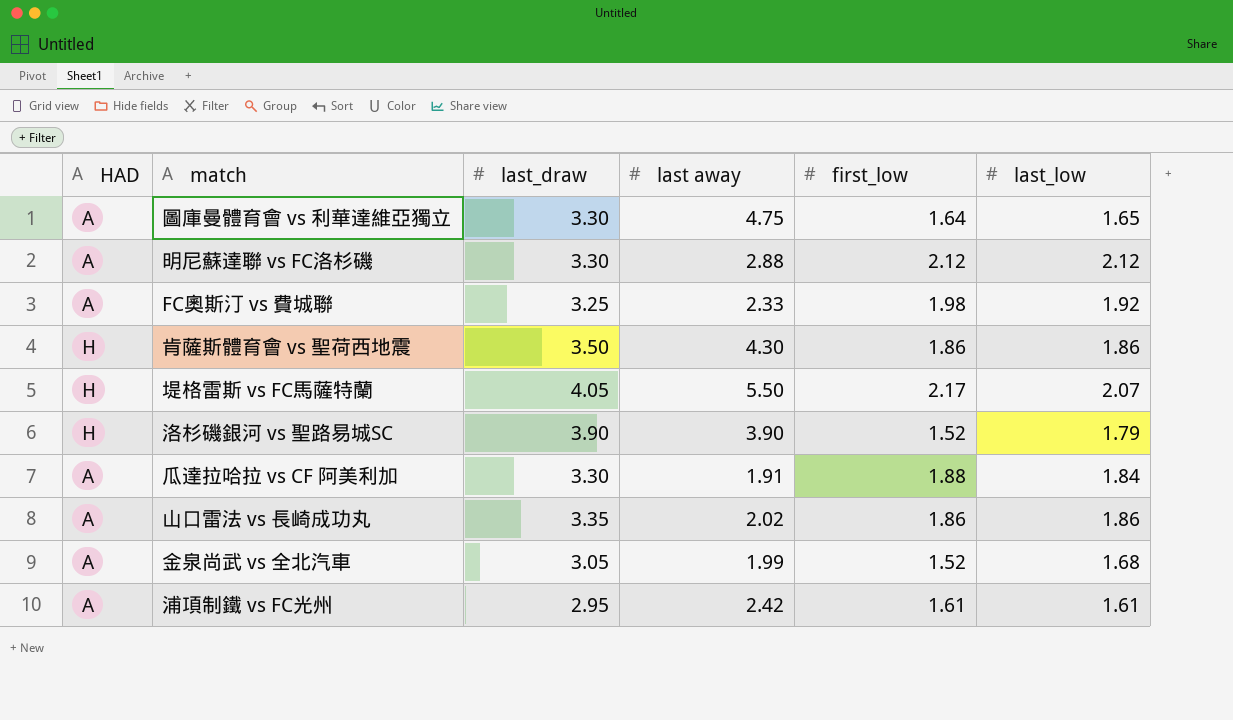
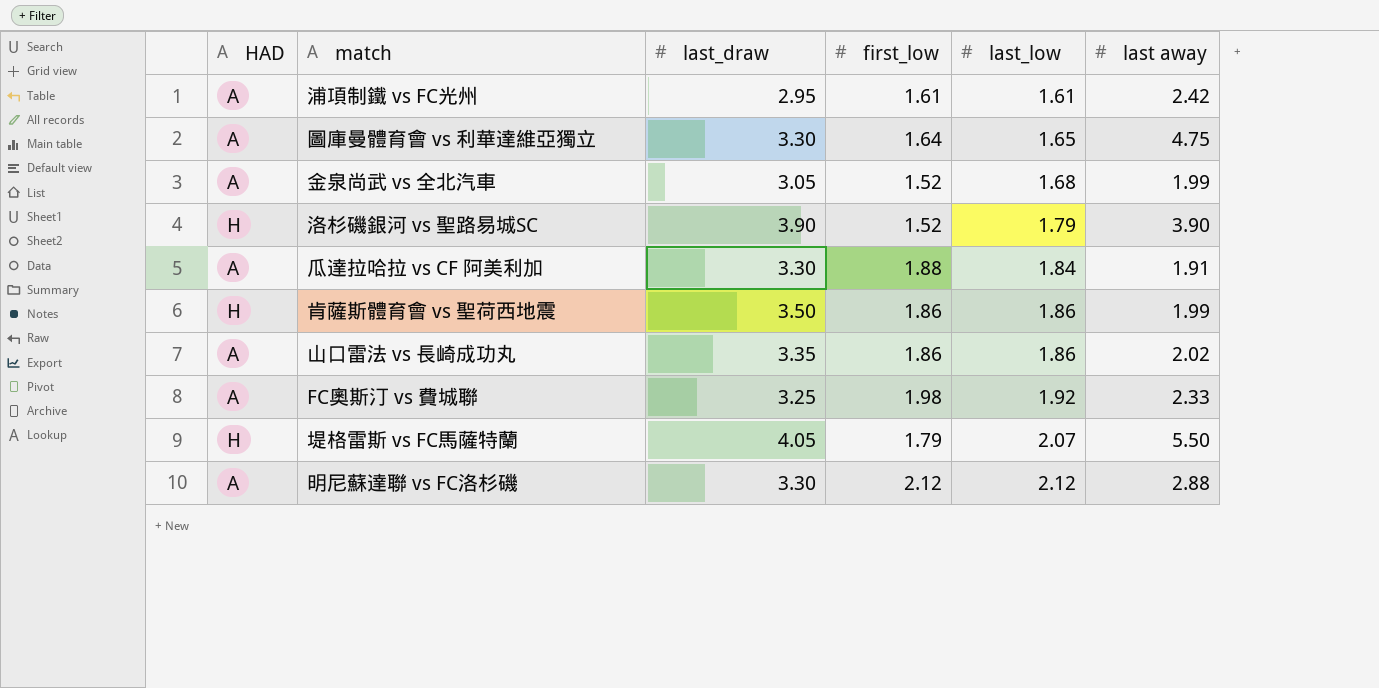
row order: none -> last_low ascending
column last away | position: 4 -> 6
肯薩斯體育會 vs 聖荷西地震 | last away: 4.30 -> 1.99
堤格雷斯 vs FC馬薩特蘭 | first_low: 2.17 -> 1.79

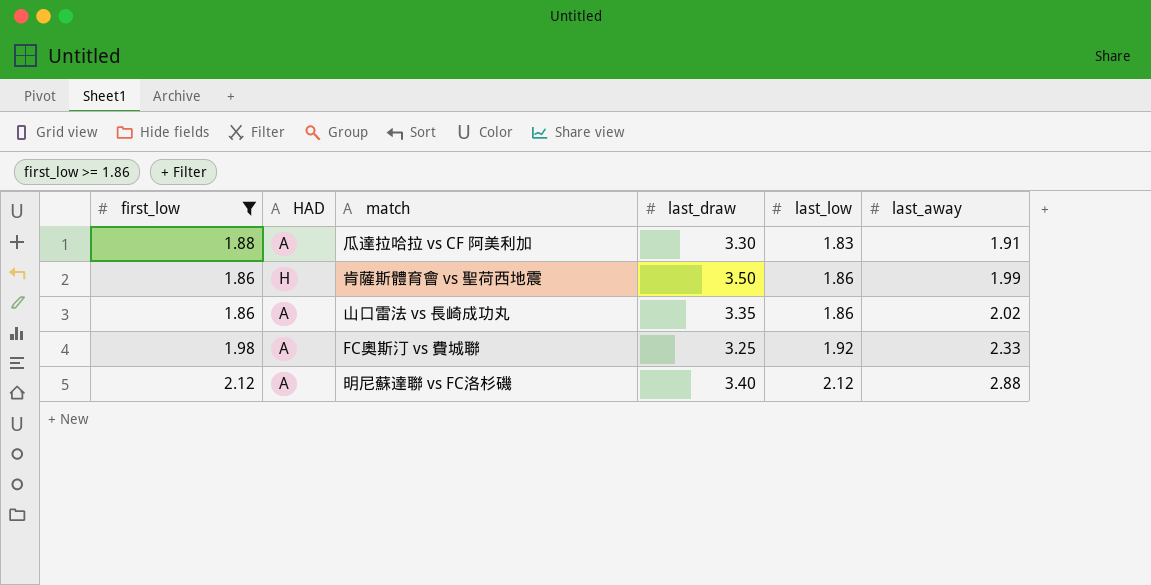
filter: none -> first_low >= 1.86
column first_low | position: 4 -> 1
column name: last away -> last_away
瓜達拉哈拉 vs CF 阿美利加 | last_low: 1.84 -> 1.83
明尼蘇達聯 vs FC洛杉磯 | last_draw: 3.30 -> 3.40

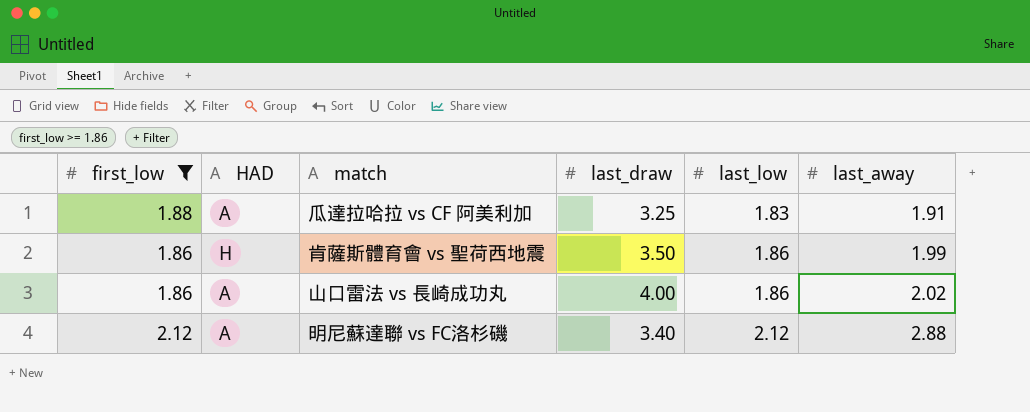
row FC奧斯汀 vs 費城聯: 1.98 | A | 3.25 | 1.92 | 2.33 -> none
瓜達拉哈拉 vs CF 阿美利加 | last_draw: 3.30 -> 3.25
山口雷法 vs 長崎成功丸 | last_draw: 3.35 -> 4.00

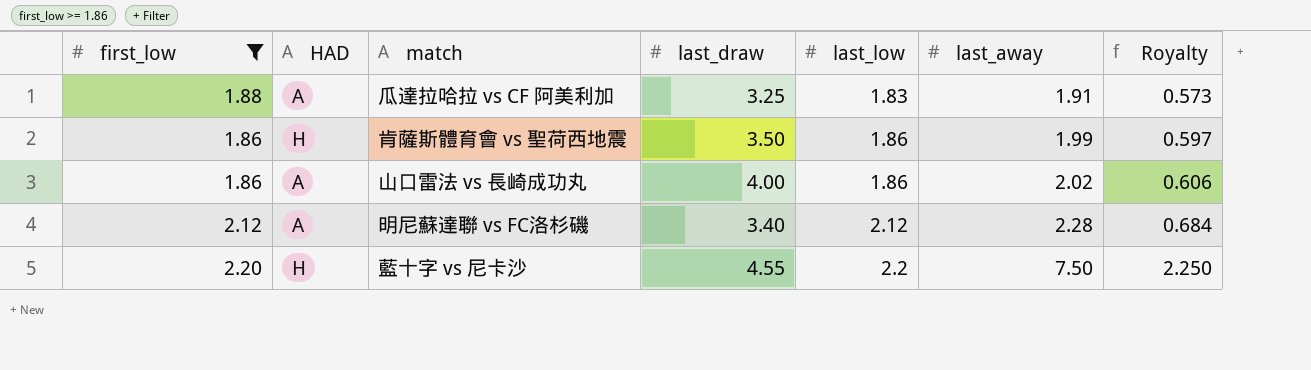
column Royalty | formula: none -> [last_away] * 0.3
明尼蘇達聯 vs FC洛杉磯 | last_away: 2.88 -> 2.28
row 藍十字 vs 尼卡沙: none -> 2.20 | H | 4.55 | 2.2 | 7.50 | 2.250

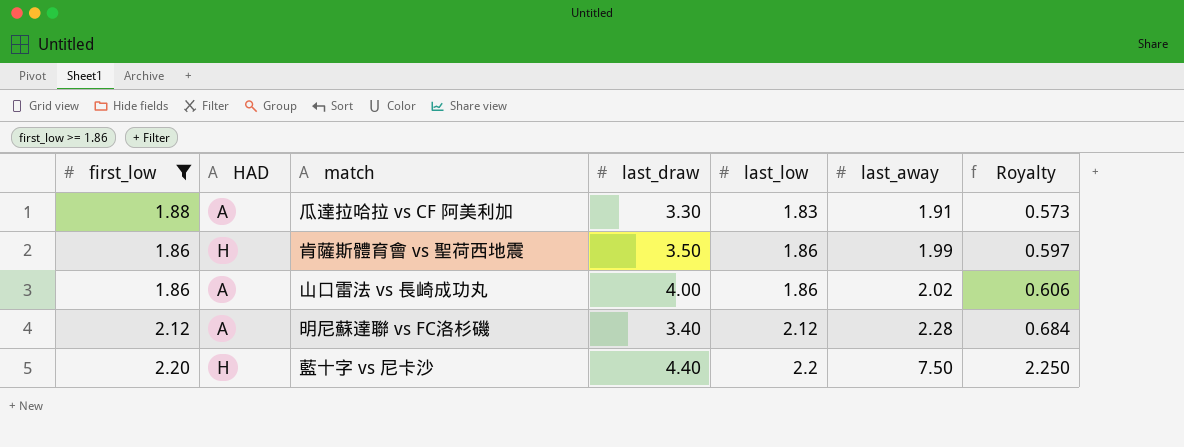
瓜達拉哈拉 vs CF 阿美利加 | last_draw: 3.25 -> 3.30
藍十字 vs 尼卡沙 | last_draw: 4.55 -> 4.40

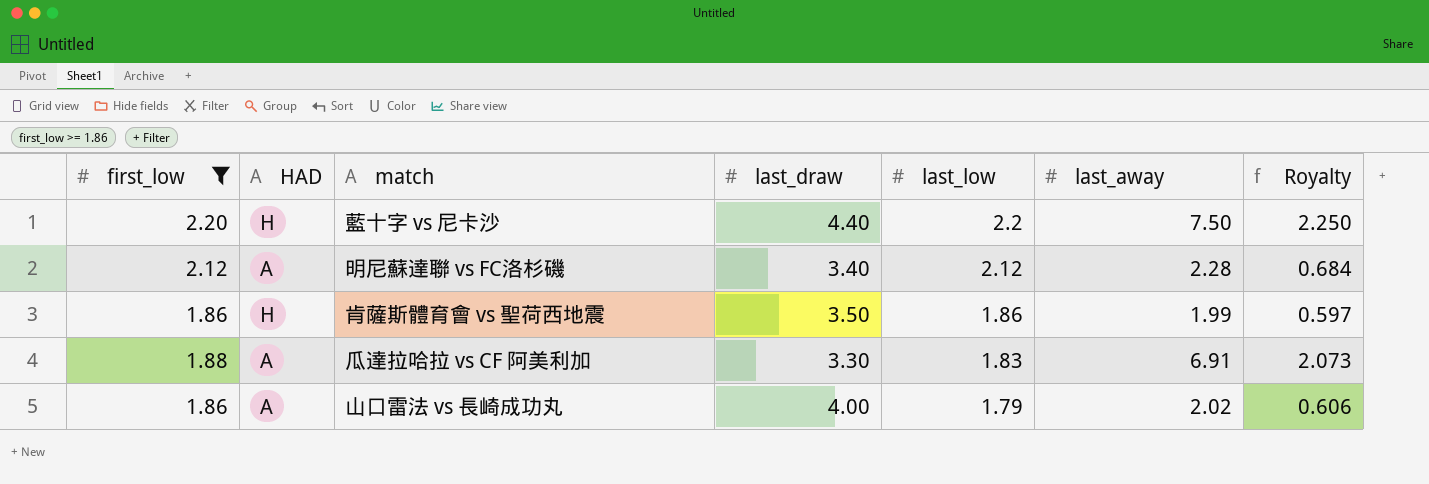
row order: last_low ascending -> last_low descending
瓜達拉哈拉 vs CF 阿美利加 | last_away: 1.91 -> 6.91
瓜達拉哈拉 vs CF 阿美利加 | Royalty: 0.573 -> 2.073
山口雷法 vs 長崎成功丸 | last_low: 1.86 -> 1.79

